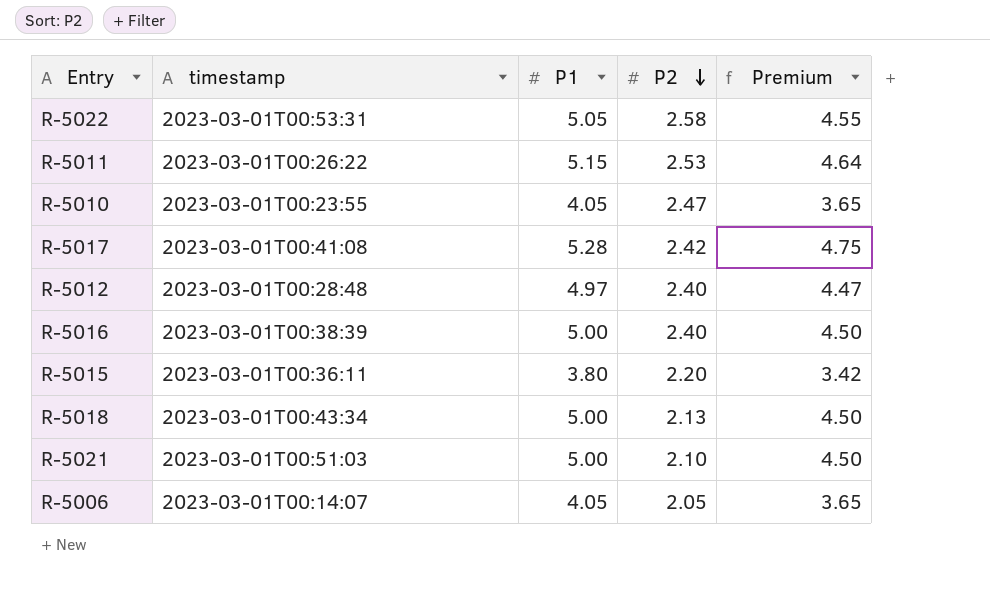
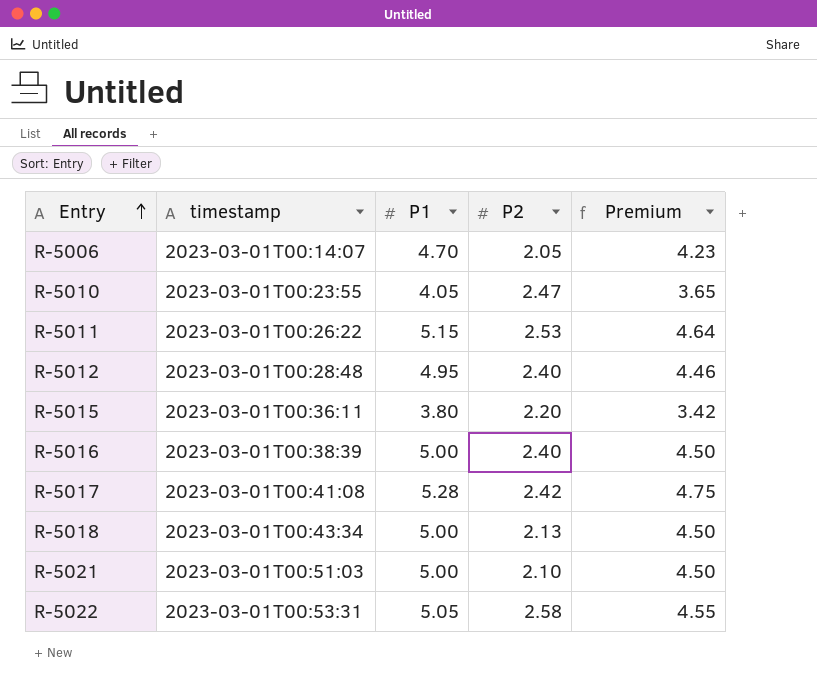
row order: P2 descending -> Entry ascending
R-5006 | P1: 4.05 -> 4.70
R-5006 | Premium: 3.65 -> 4.23
R-5012 | P1: 4.97 -> 4.95
R-5012 | Premium: 4.47 -> 4.46

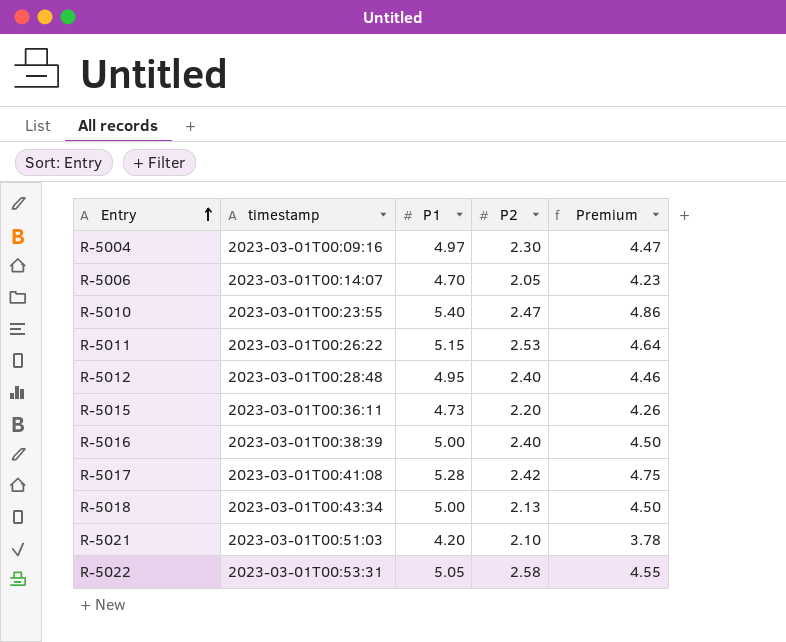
row R-5004: none -> 2023-03-01T00:09:16 | 4.97 | 2.30 | 4.47
R-5010 | P1: 4.05 -> 5.40
R-5010 | Premium: 3.65 -> 4.86
R-5015 | P1: 3.80 -> 4.73
R-5015 | Premium: 3.42 -> 4.26
R-5021 | P1: 5.00 -> 4.20
R-5021 | Premium: 4.50 -> 3.78

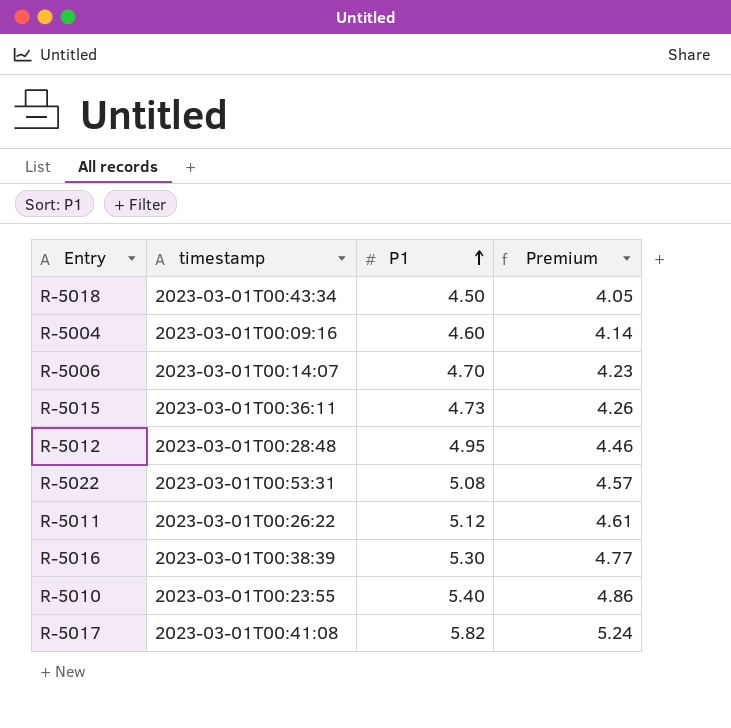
row order: Entry ascending -> P1 ascending
column P2 | position: 4 -> none
row R-5021: 2023-03-01T00:51:03 | 4.20 | 2.10 | 3.78 -> none
R-5018 | P1: 5.00 -> 4.50
R-5018 | Premium: 4.50 -> 4.05
R-5004 | P1: 4.97 -> 4.60
R-5004 | Premium: 4.47 -> 4.14
R-5022 | P1: 5.05 -> 5.08
R-5022 | Premium: 4.55 -> 4.57
R-5011 | P1: 5.15 -> 5.12
R-5011 | Premium: 4.64 -> 4.61
R-5016 | P1: 5.00 -> 5.30
R-5016 | Premium: 4.50 -> 4.77
R-5017 | P1: 5.28 -> 5.82
R-5017 | Premium: 4.75 -> 5.24

